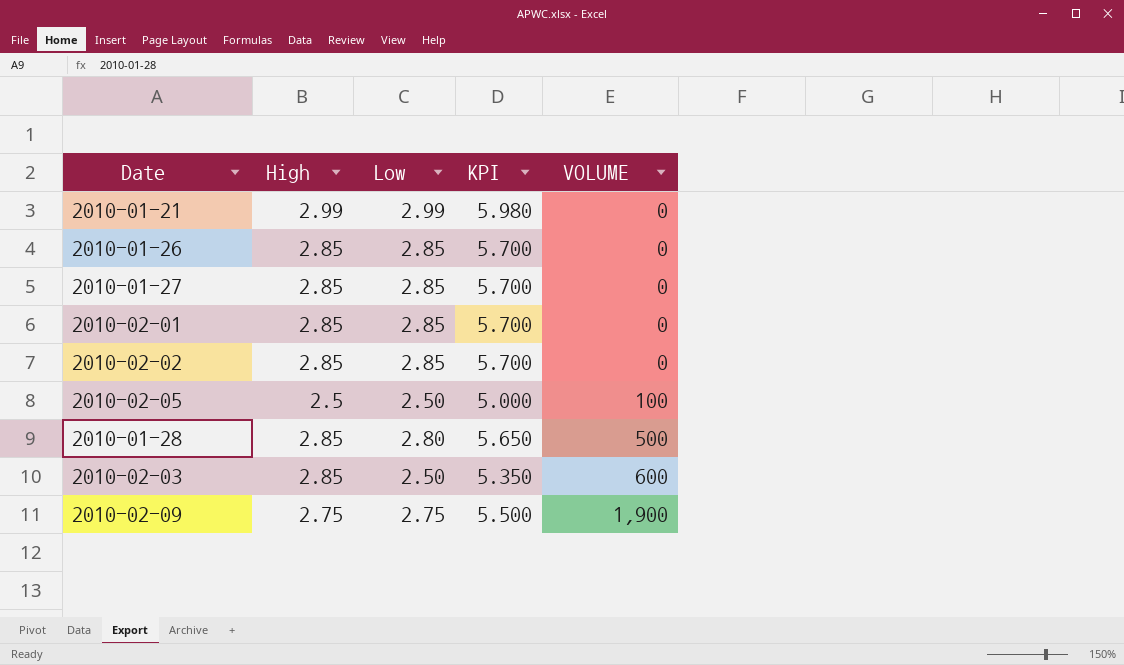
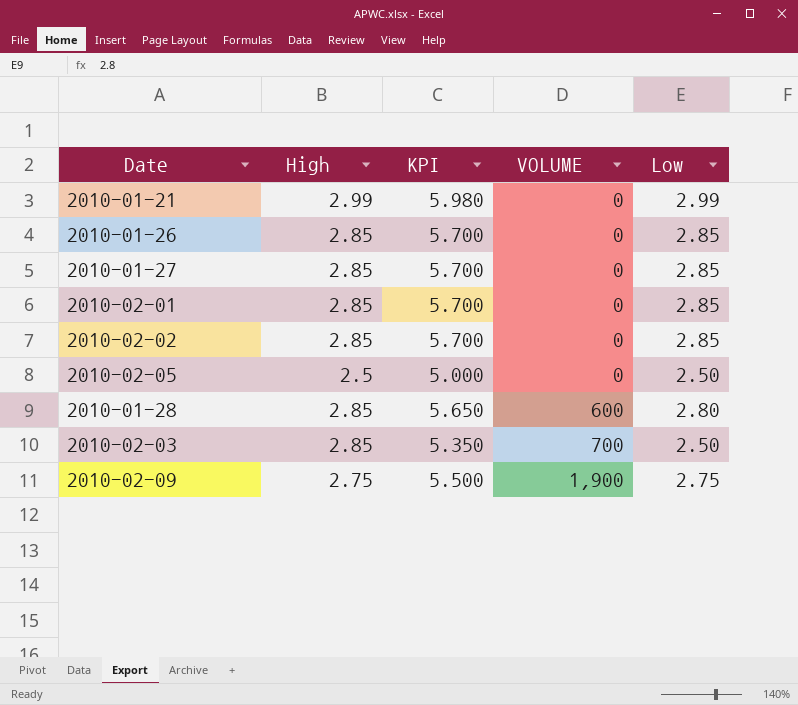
column Low | position: 3 -> 5
2010-02-05 | VOLUME: 100 -> 0
2010-01-28 | VOLUME: 500 -> 600
2010-02-03 | VOLUME: 600 -> 700

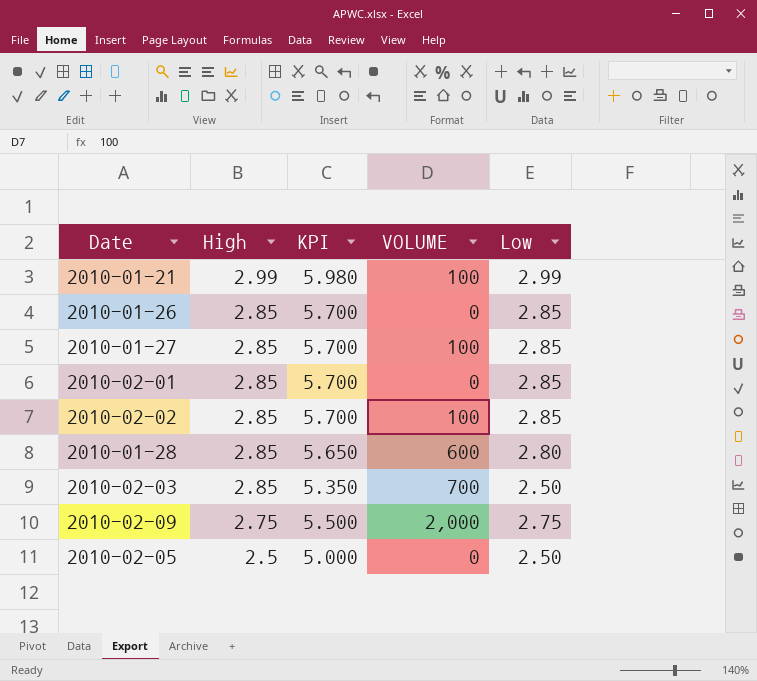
row order: VOLUME ascending -> High descending
2010-01-21 | VOLUME: 0 -> 100
2010-01-27 | VOLUME: 0 -> 100
2010-02-02 | VOLUME: 0 -> 100
2010-02-09 | VOLUME: 1,900 -> 2,000

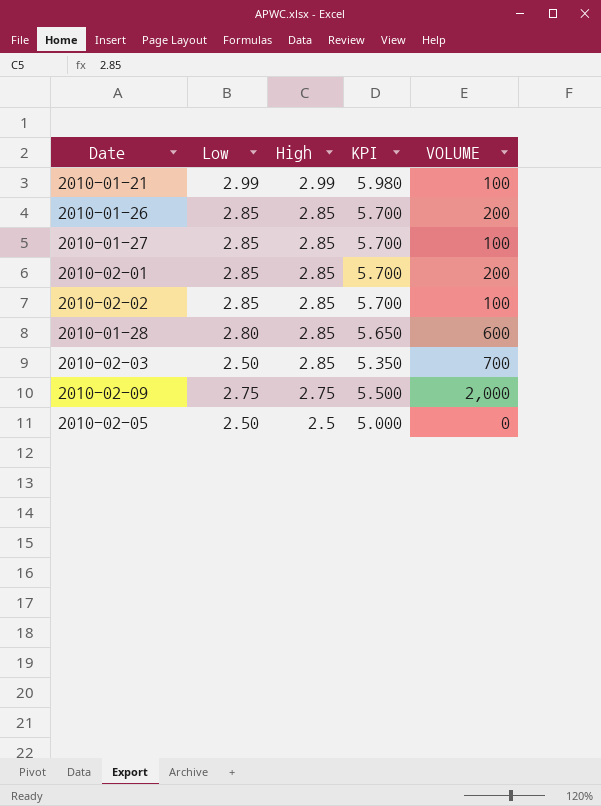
column Low | position: 5 -> 2
2010-01-26 | VOLUME: 0 -> 200
2010-02-01 | VOLUME: 0 -> 200

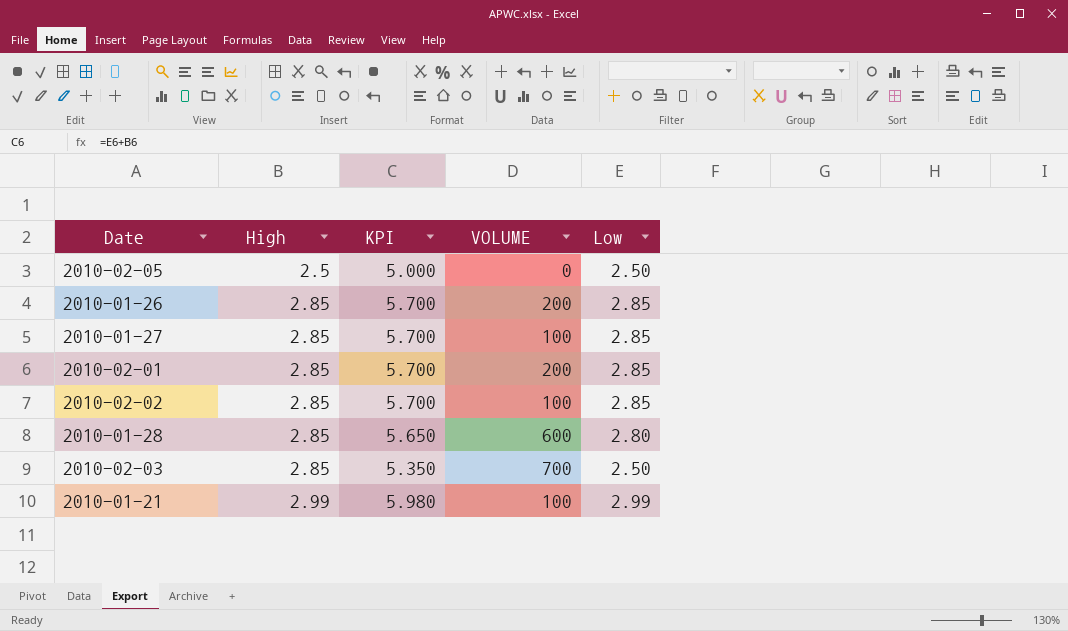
row order: High descending -> High ascending
column Low | position: 2 -> 5
row 2010-02-09: 2.75 | 2.75 | 5.500 | 2,000 -> none

